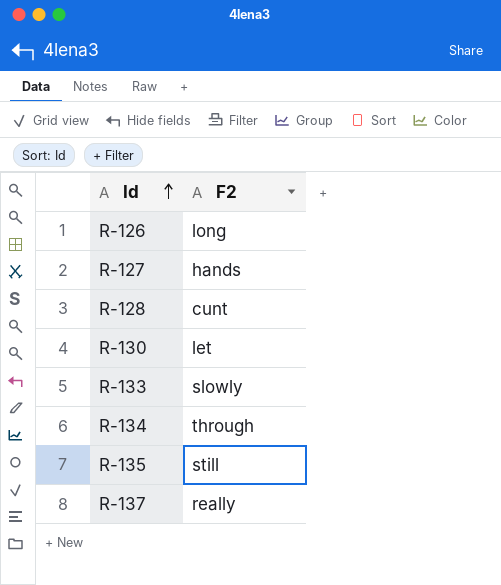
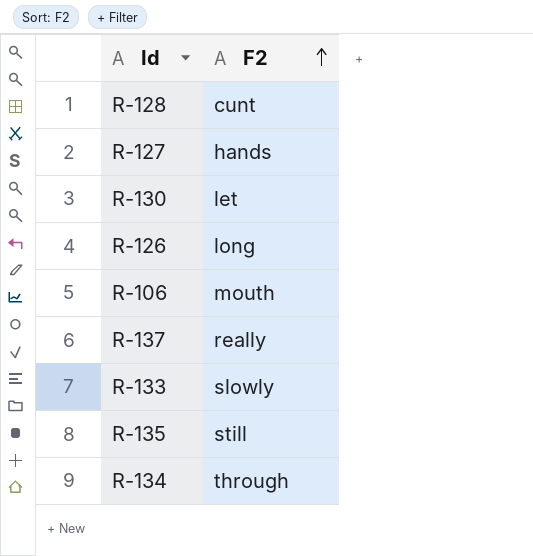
row order: Id ascending -> F2 ascending
row R-106: none -> mouth

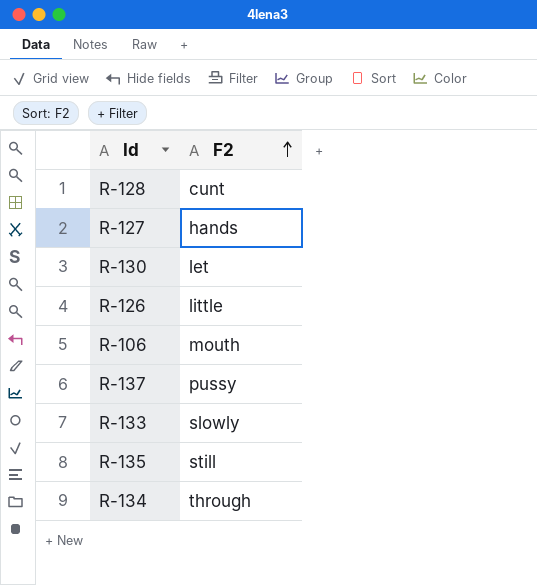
R-126 | F2: long -> little
R-137 | F2: really -> pussy

